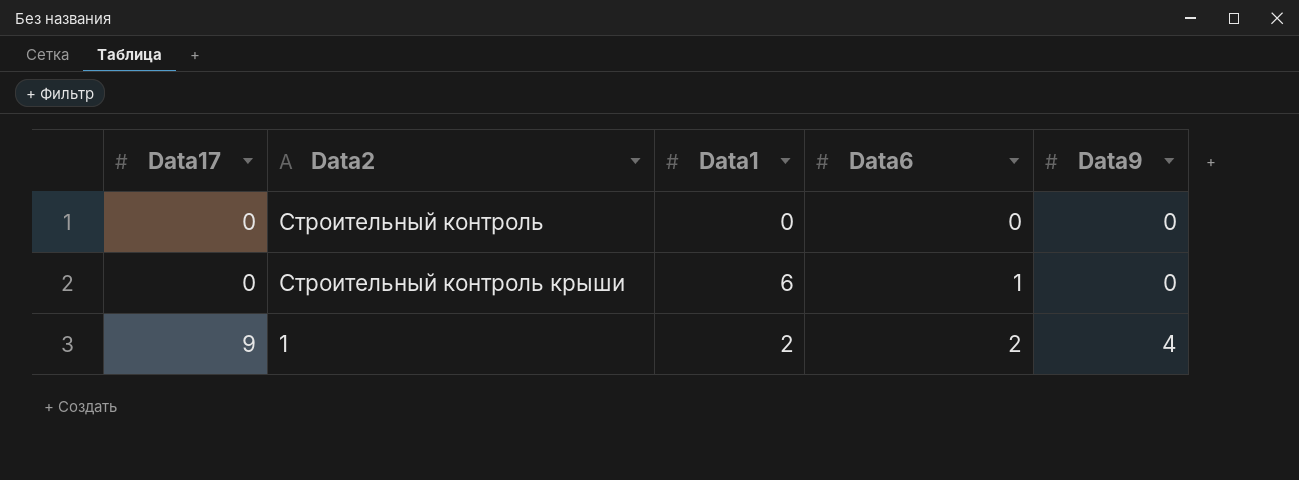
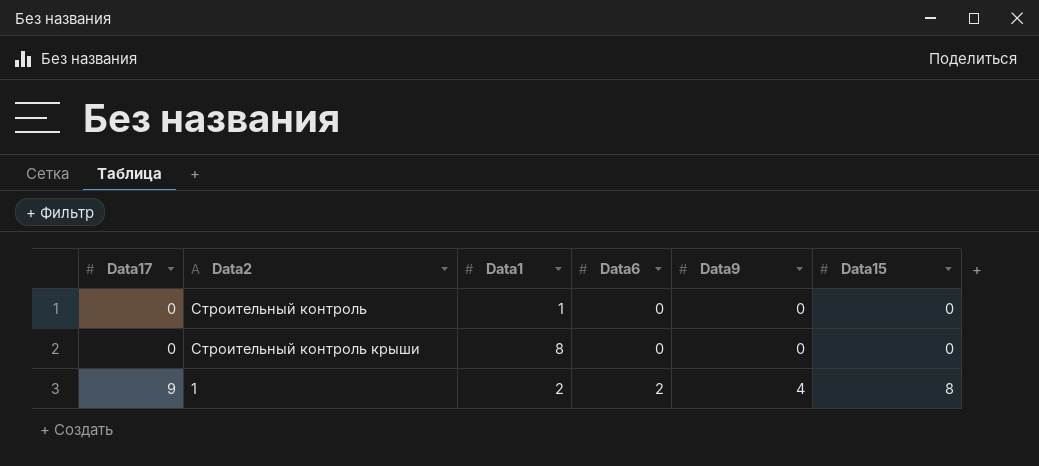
column Data15 | position: none -> 6
Строительный контроль | Data1: 0 -> 1
Строительный контроль крыши | Data1: 6 -> 8
Строительный контроль крыши | Data6: 1 -> 0

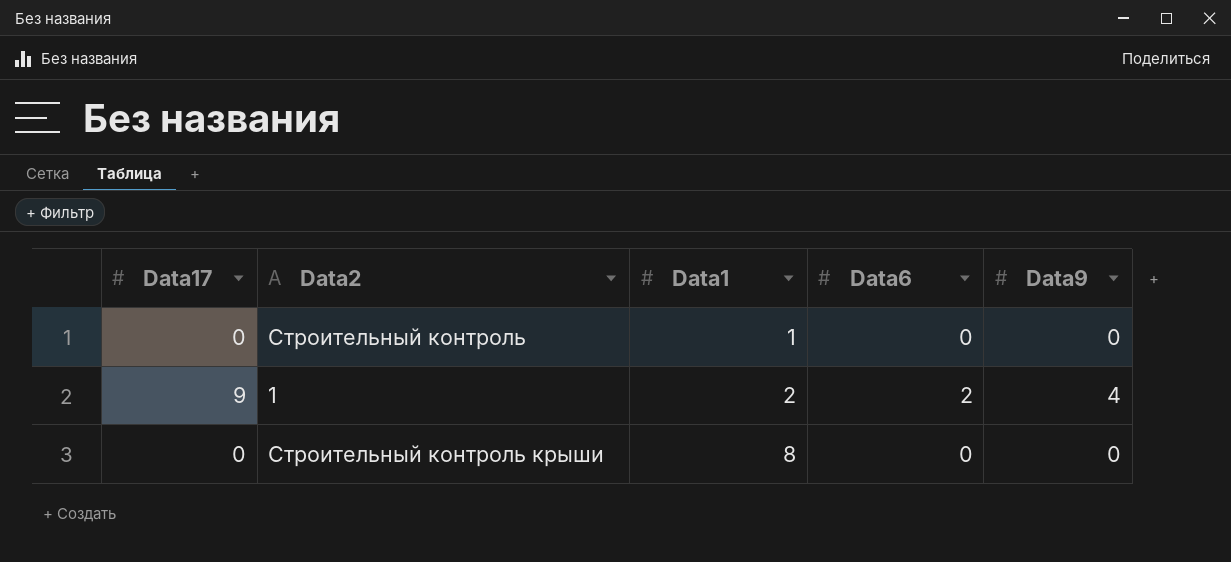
row order: Data17 ascending -> Data1 ascending
column Data15 | position: 6 -> none

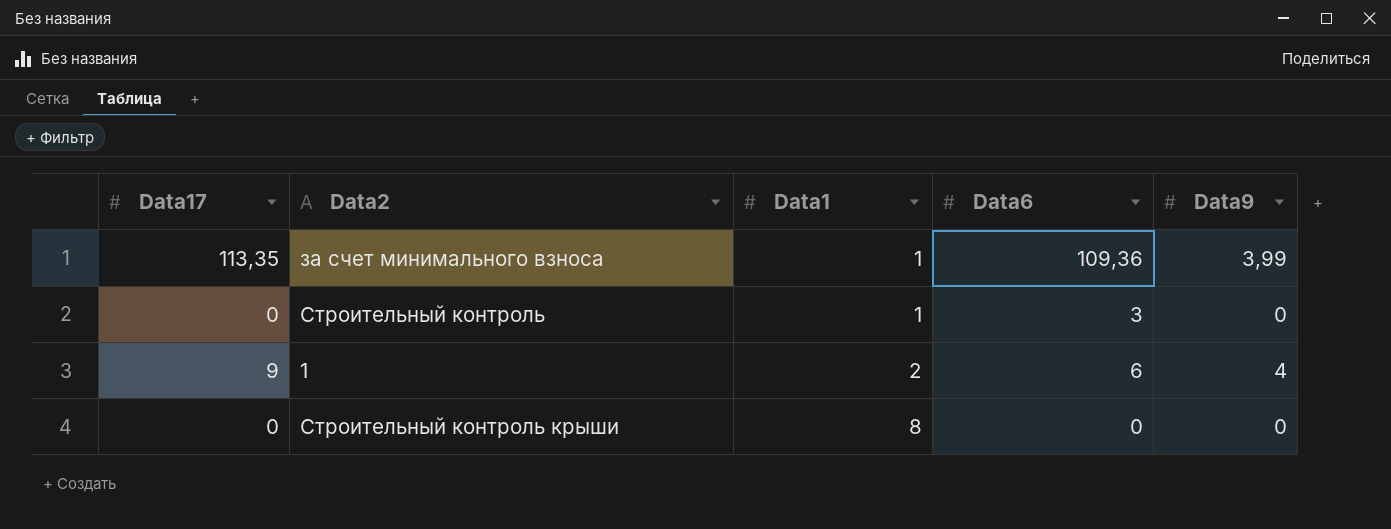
row за счет минимального взноса: none -> 113,35 | 1 | 109,36 | 3,99
Строительный контроль | Data6: 0 -> 3
1 | Data6: 2 -> 6

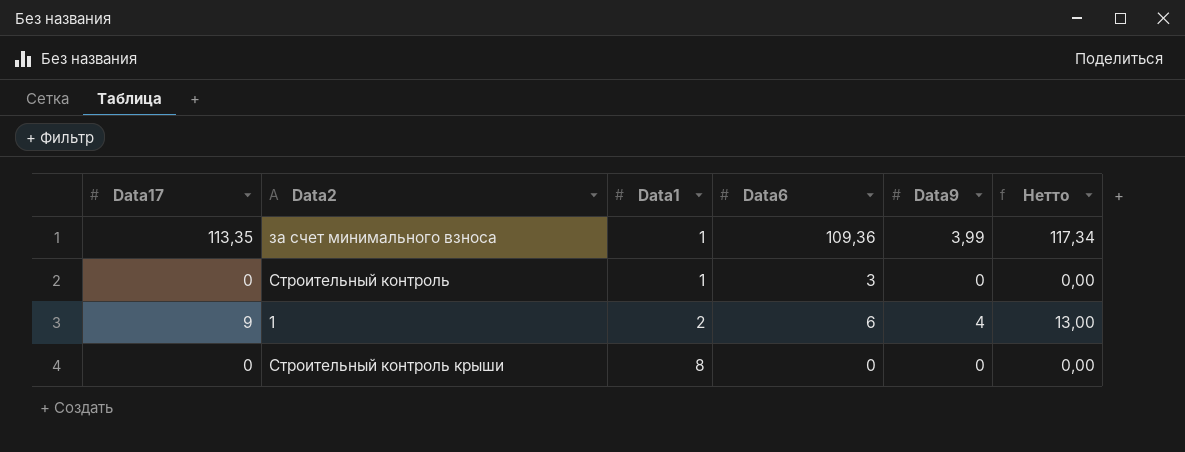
column Нетто | formula: none -> [Data17] + [Data9]

